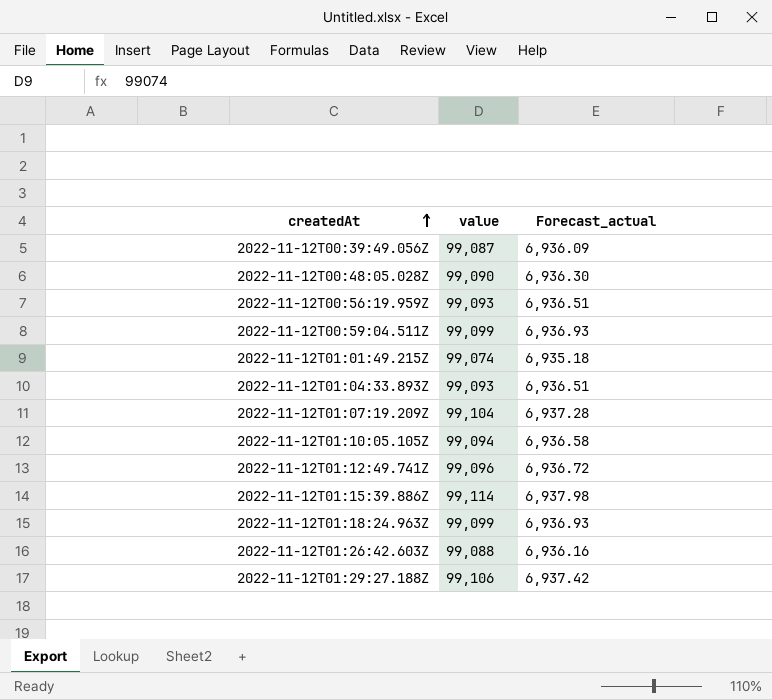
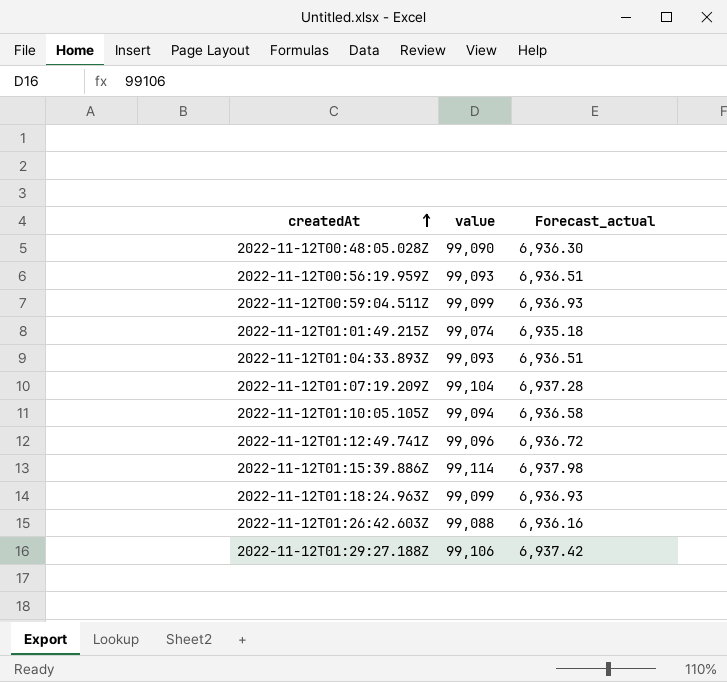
row 2022-11-12T00:39:49.056Z: 99,087 | 6,936.09 -> none

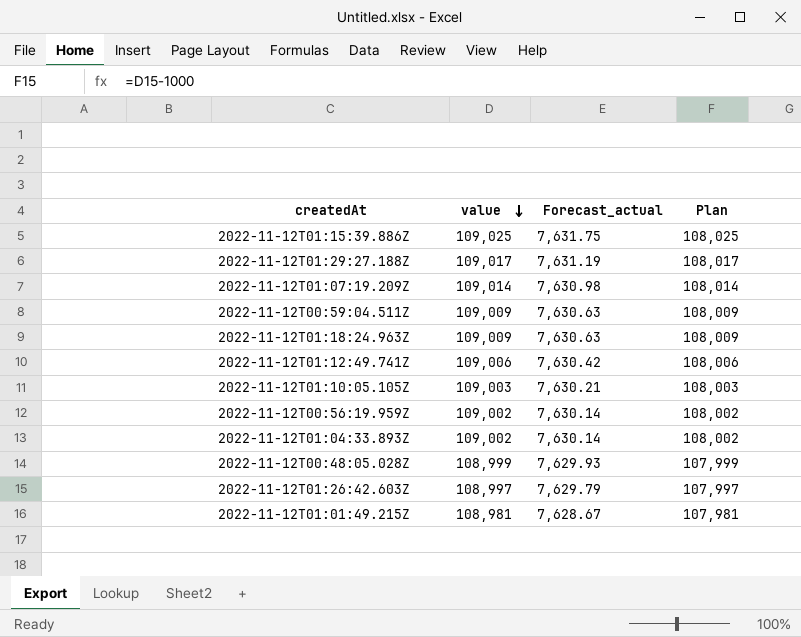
row order: createdAt ascending -> value descending
column Plan | formula: none -> [value] - 1000
2022-11-12T01:15:39.886Z | value: 99,114 -> 109,025
2022-11-12T01:15:39.886Z | Forecast_actual: 6,937.98 -> 7,631.75
2022-11-12T01:29:27.188Z | value: 99,106 -> 109,017
2022-11-12T01:29:27.188Z | Forecast_actual: 6,937.42 -> 7,631.19
2022-11-12T01:07:19.209Z | value: 99,104 -> 109,014
2022-11-12T01:07:19.209Z | Forecast_actual: 6,937.28 -> 7,630.98
2022-11-12T00:59:04.511Z | value: 99,099 -> 109,009
2022-11-12T00:59:04.511Z | Forecast_actual: 6,936.93 -> 7,630.63
2022-11-12T01:18:24.963Z | value: 99,099 -> 109,009
2022-11-12T01:18:24.963Z | Forecast_actual: 6,936.93 -> 7,630.63
2022-11-12T01:12:49.741Z | value: 99,096 -> 109,006
2022-11-12T01:12:49.741Z | Forecast_actual: 6,936.72 -> 7,630.42
2022-11-12T01:10:05.105Z | value: 99,094 -> 109,003
2022-11-12T01:10:05.105Z | Forecast_actual: 6,936.58 -> 7,630.21
2022-11-12T00:56:19.959Z | value: 99,093 -> 109,002
2022-11-12T00:56:19.959Z | Forecast_actual: 6,936.51 -> 7,630.14
2022-11-12T01:04:33.893Z | value: 99,093 -> 109,002
2022-11-12T01:04:33.893Z | Forecast_actual: 6,936.51 -> 7,630.14
2022-11-12T00:48:05.028Z | value: 99,090 -> 108,999
2022-11-12T00:48:05.028Z | Forecast_actual: 6,936.30 -> 7,629.93
2022-11-12T01:26:42.603Z | value: 99,088 -> 108,997
2022-11-12T01:26:42.603Z | Forecast_actual: 6,936.16 -> 7,629.79
2022-11-12T01:01:49.215Z | value: 99,074 -> 108,981
2022-11-12T01:01:49.215Z | Forecast_actual: 6,935.18 -> 7,628.67

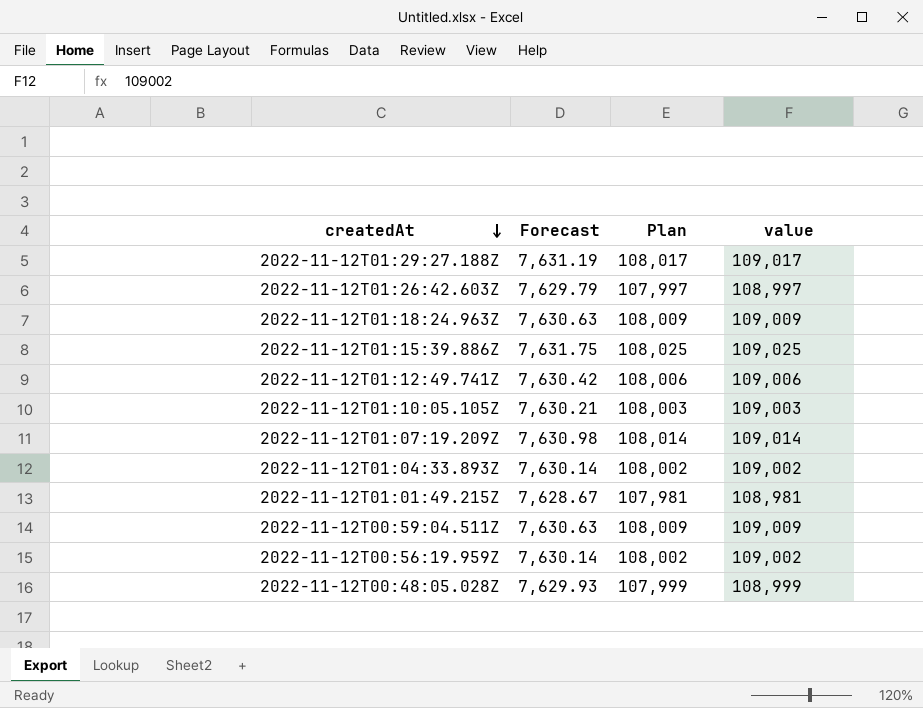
row order: value descending -> createdAt descending
column name: Forecast_actual -> Forecast
column value | position: 2 -> 4

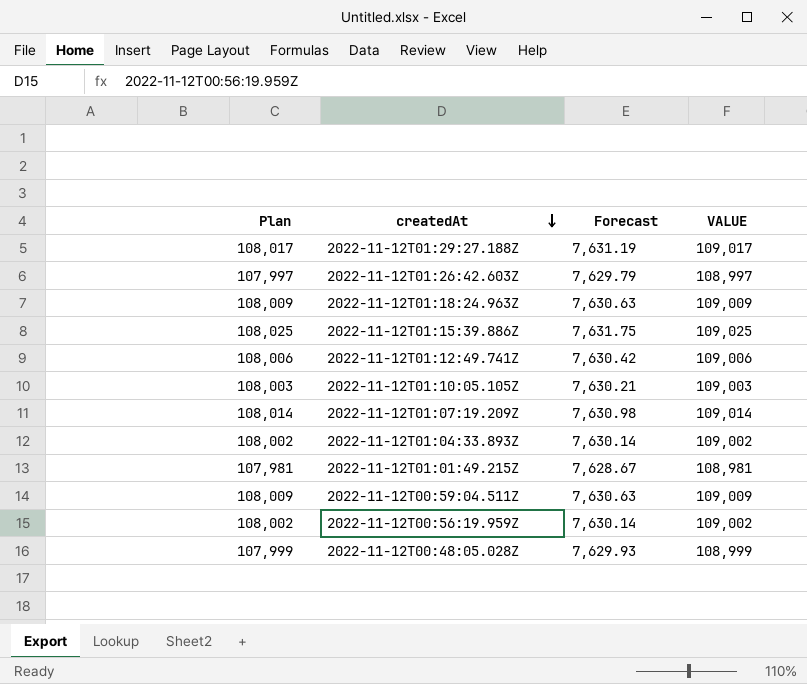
column Plan | position: 3 -> 1
column name: value -> VALUE

